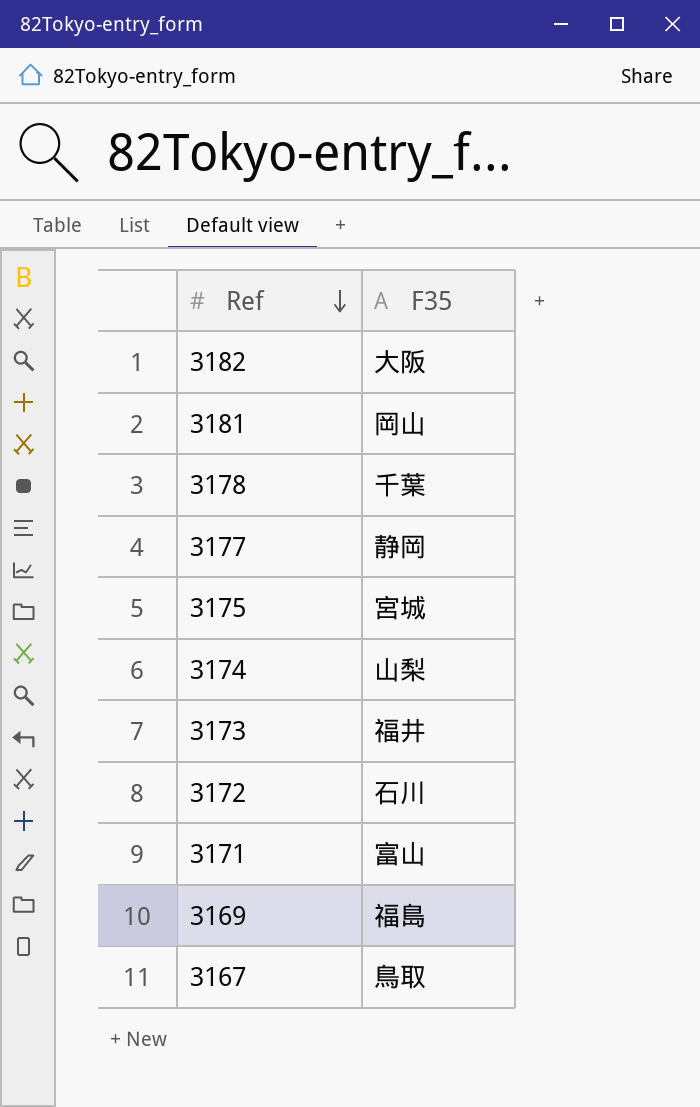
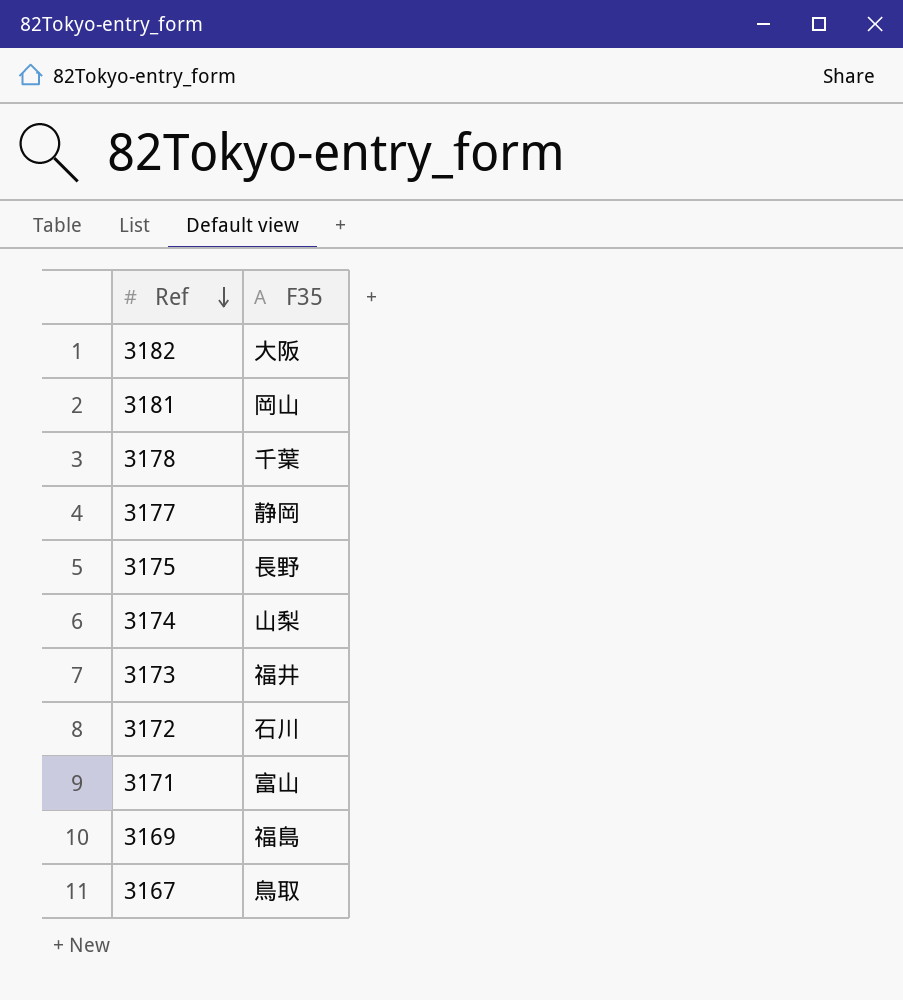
3175 | F35: 宮城 -> 長野

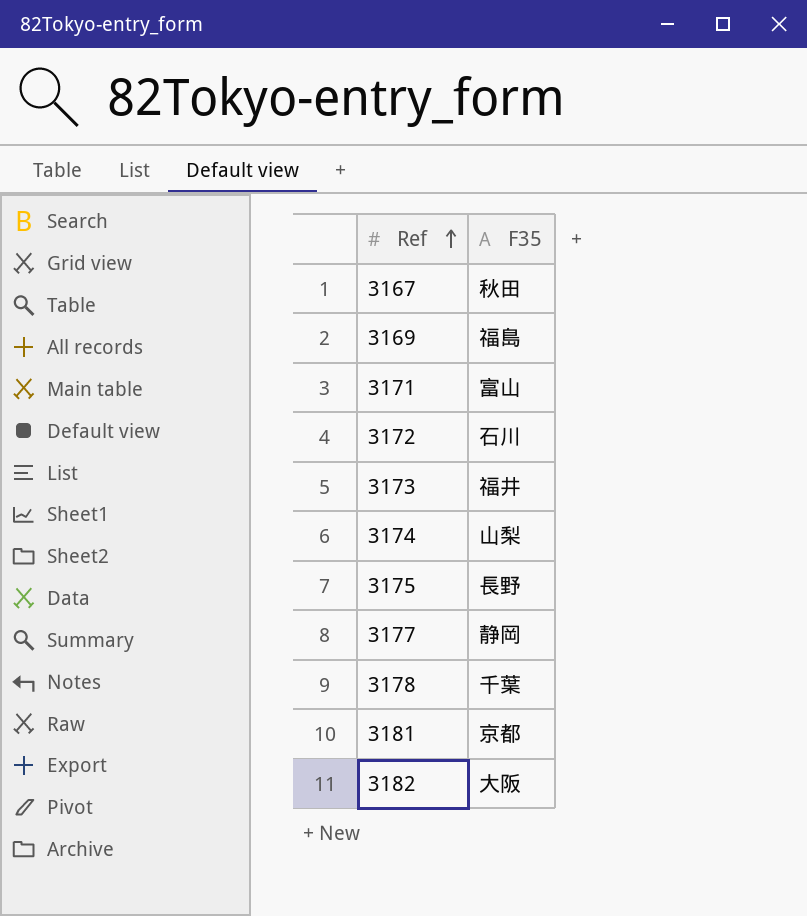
row order: Ref descending -> Ref ascending
3167 | F35: 鳥取 -> 秋田
3181 | F35: 岡山 -> 京都

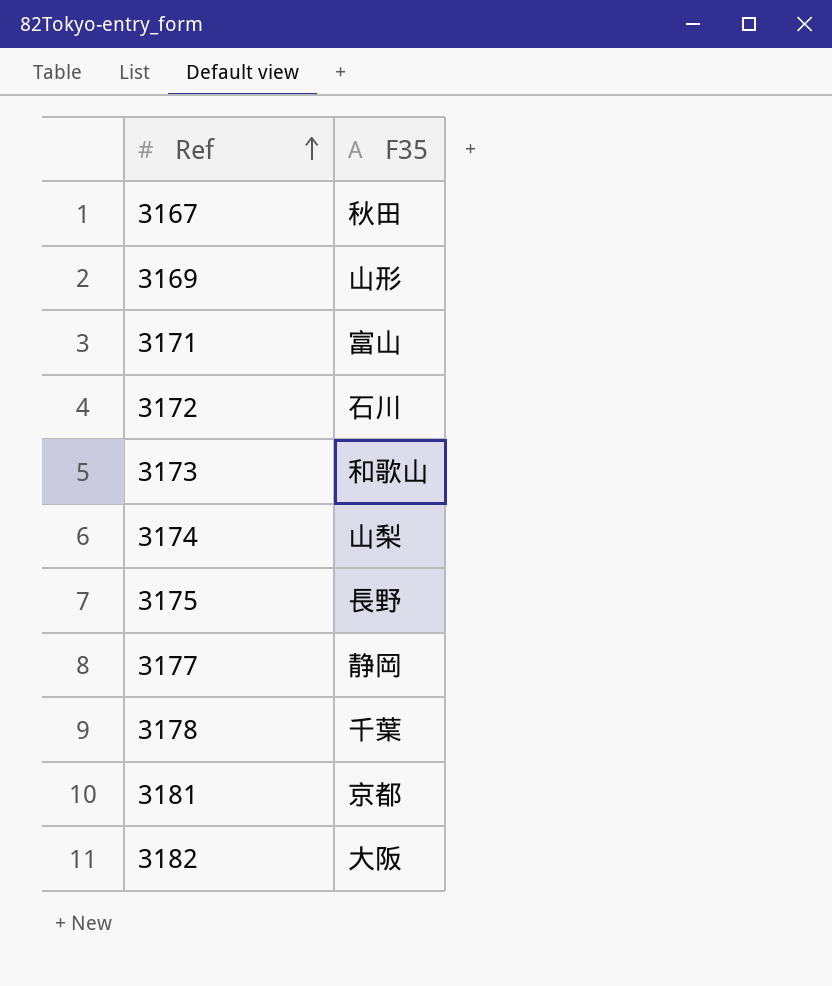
3169 | F35: 福島 -> 山形
3173 | F35: 福井 -> 和歌山

